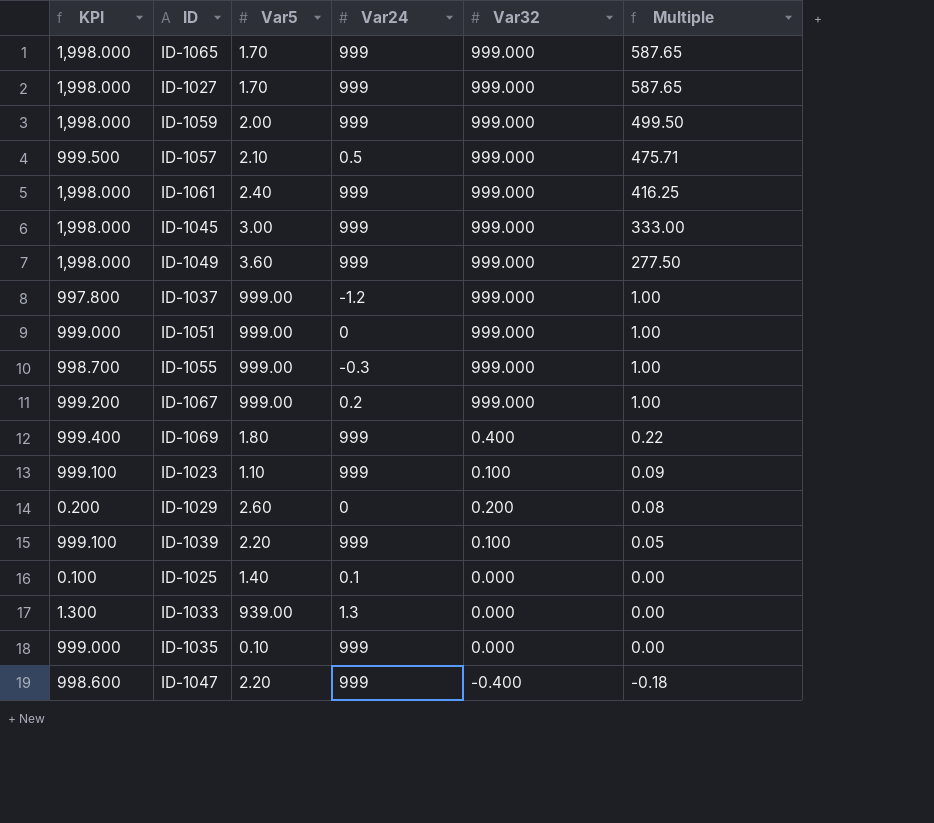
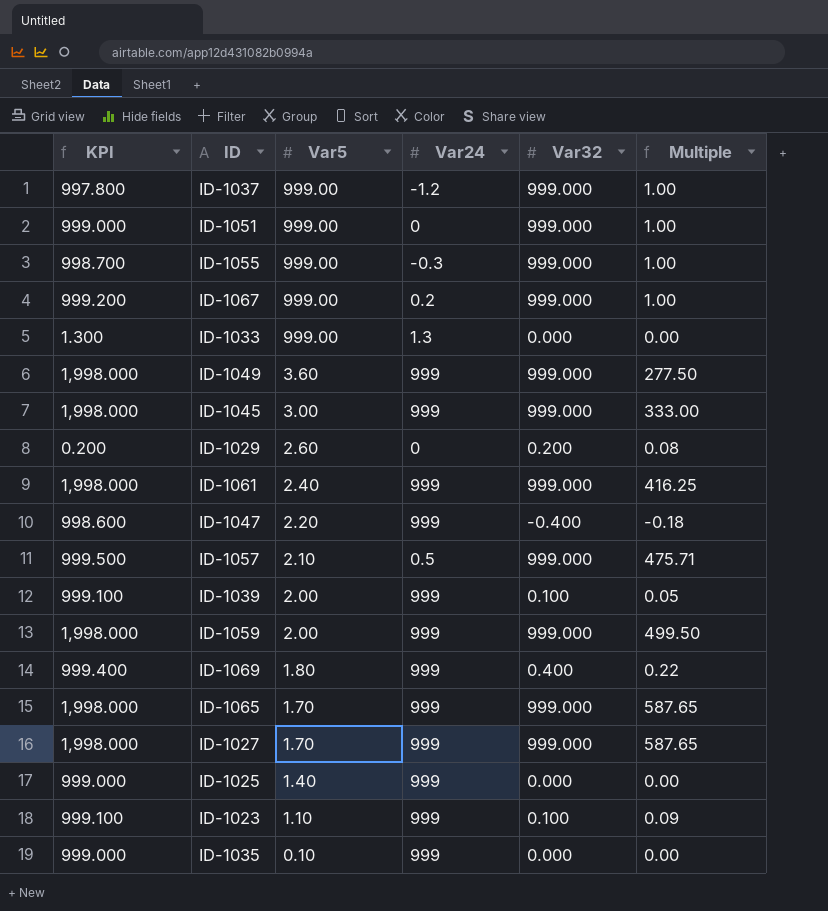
row order: Multiple descending -> Var5 descending
ID-1033 | Var5: 939.00 -> 999.00
ID-1039 | Var5: 2.20 -> 2.00
ID-1025 | KPI: 0.100 -> 999.000
ID-1025 | Var24: 0.1 -> 999

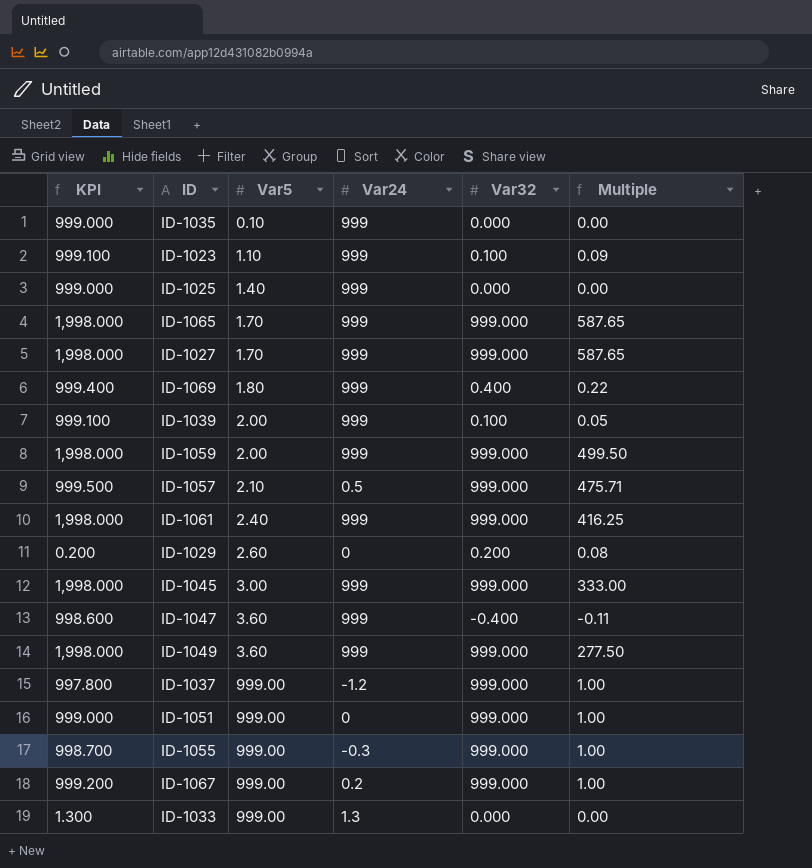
row order: Var5 descending -> Var5 ascending
ID-1047 | Var5: 2.20 -> 3.60
ID-1047 | Multiple: -0.18 -> -0.11

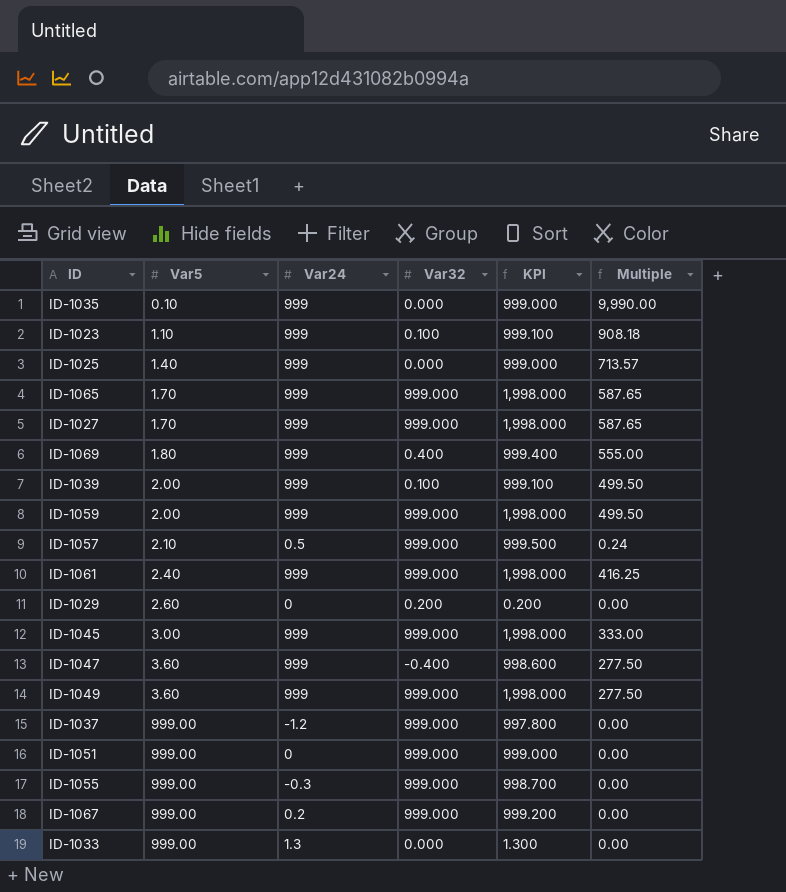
column KPI | position: 1 -> 5
column Multiple | formula: [Var32] / [Var5] -> [Var24] / [Var5]

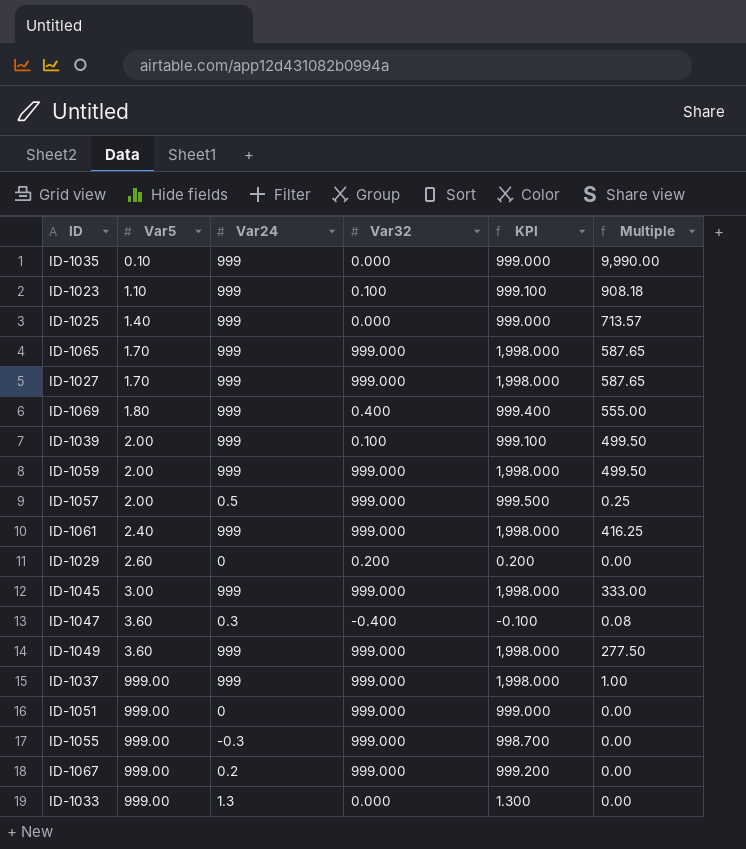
ID-1057 | Var5: 2.10 -> 2.00
ID-1057 | Multiple: 0.24 -> 0.25
ID-1047 | Var24: 999 -> 0.3
ID-1047 | KPI: 998.600 -> -0.100
ID-1047 | Multiple: 277.50 -> 0.08
ID-1037 | Var24: -1.2 -> 999
ID-1037 | KPI: 997.800 -> 1,998.000
ID-1037 | Multiple: 0.00 -> 1.00

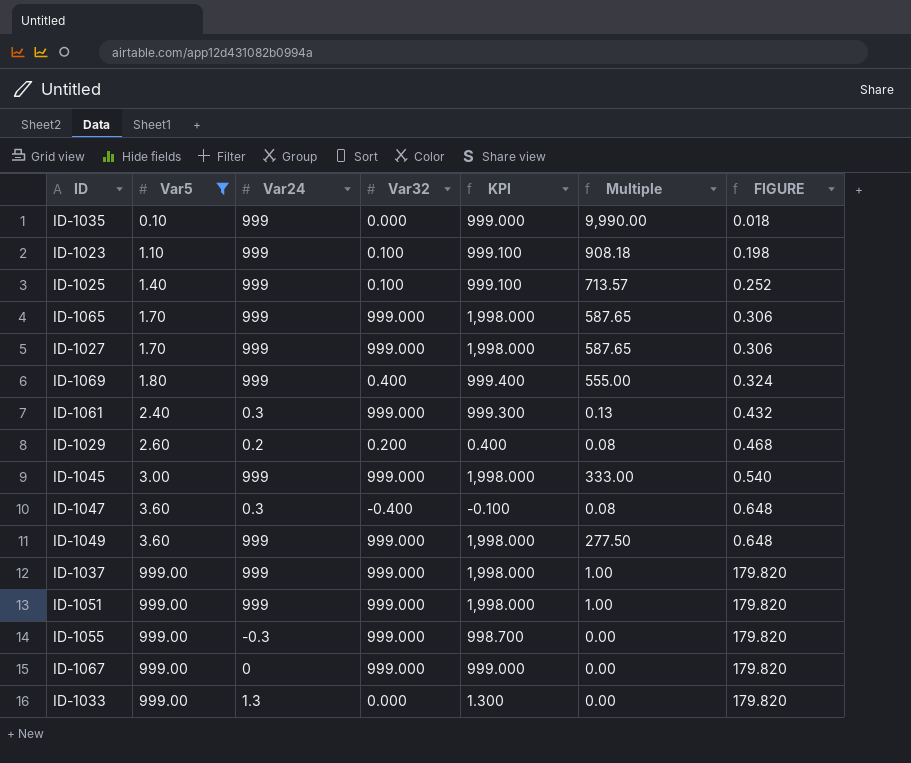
filter: none -> Var5 != 2.00
column FIGURE | formula: none -> [Var5] * 0.18
ID-1025 | Var32: 0.000 -> 0.100
ID-1025 | KPI: 999.000 -> 999.100
ID-1061 | Var24: 999 -> 0.3
ID-1061 | KPI: 1,998.000 -> 999.300
ID-1061 | Multiple: 416.25 -> 0.13
ID-1029 | Var24: 0 -> 0.2
ID-1029 | KPI: 0.200 -> 0.400
ID-1029 | Multiple: 0.00 -> 0.08
ID-1051 | Var24: 0 -> 999
ID-1051 | KPI: 999.000 -> 1,998.000
ID-1051 | Multiple: 0.00 -> 1.00
ID-1067 | Var24: 0.2 -> 0
ID-1067 | KPI: 999.200 -> 999.000

